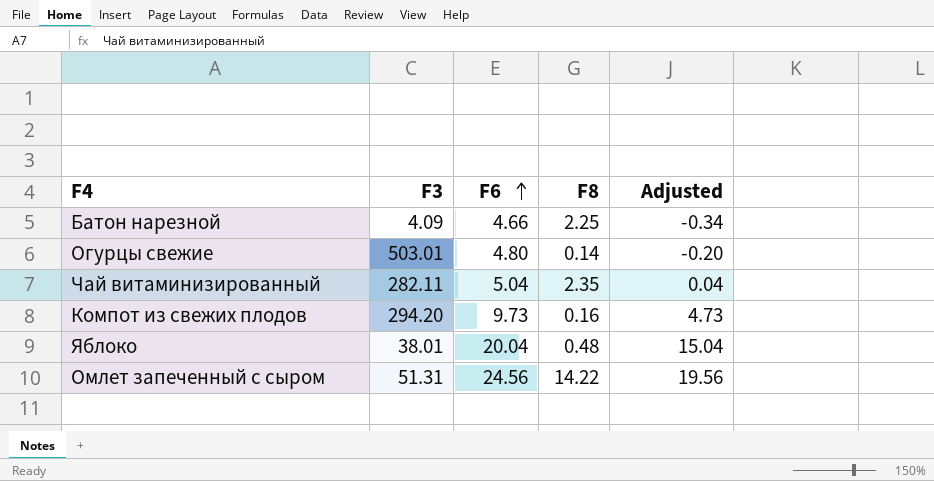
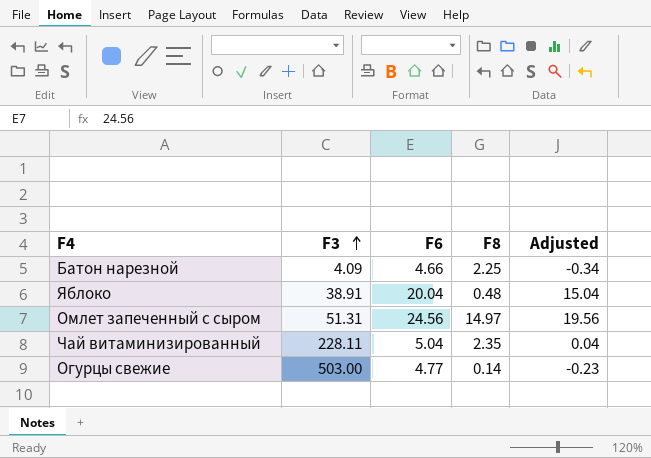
row order: F6 ascending -> F3 ascending
row Компот из свежих плодов: 294.20 | 9.73 | 0.16 | 4.73 -> none
Яблоко | F3: 38.01 -> 38.91
Омлет запеченный с сыром | F8: 14.22 -> 14.97
Чай витаминизированный | F3: 282.11 -> 228.11
Огурцы свежие | F3: 503.01 -> 503.00
Огурцы свежие | F6: 4.80 -> 4.77
Огурцы свежие | Adjusted: -0.20 -> -0.23

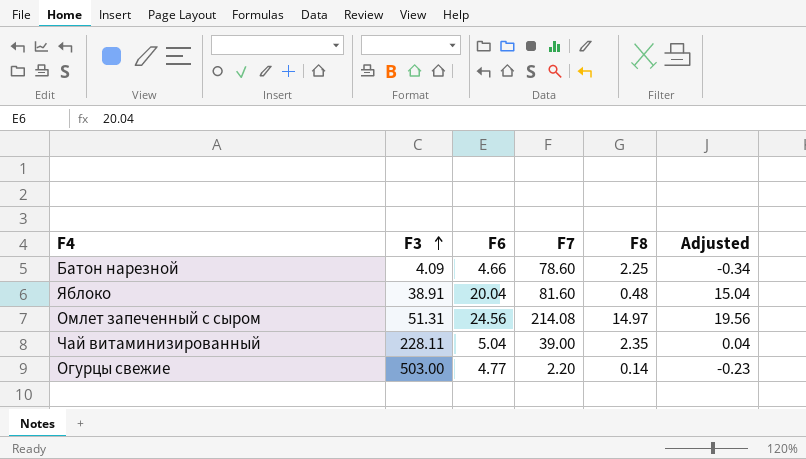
column F7 | position: none -> 4

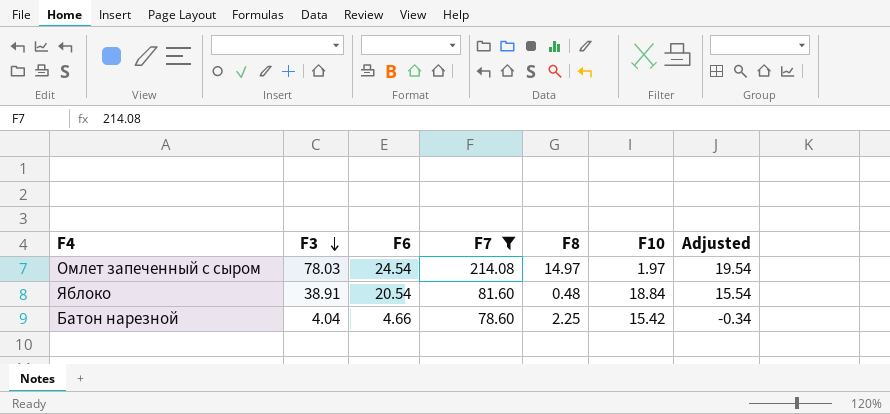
filter: none -> F7 >= 78.60
row order: F3 ascending -> F3 descending
column F10 | position: none -> 6
Омлет запеченный с сыром | F3: 51.31 -> 78.03
Омлет запеченный с сыром | F6: 24.56 -> 24.54
Омлет запеченный с сыром | Adjusted: 19.56 -> 19.54
Яблоко | F6: 20.04 -> 20.54
Яблоко | Adjusted: 15.04 -> 15.54
Батон нарезной | F3: 4.09 -> 4.04

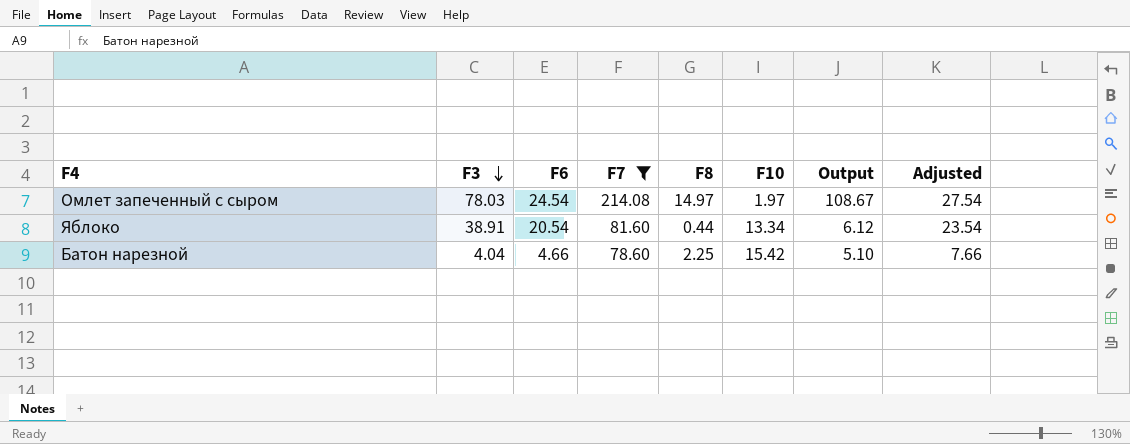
column Output | formula: none -> [F7] / [F10]
column Adjusted | formula: [F6] - 5 -> [F6] + 3
Яблоко | F8: 0.48 -> 0.44
Яблоко | F10: 18.84 -> 13.34

